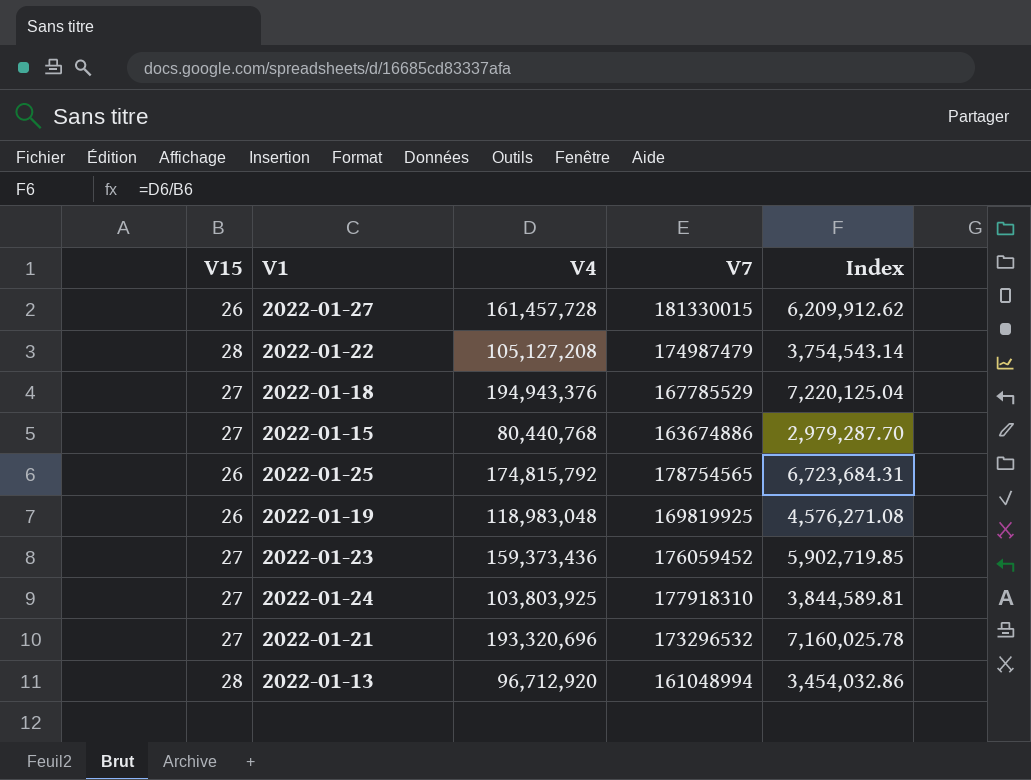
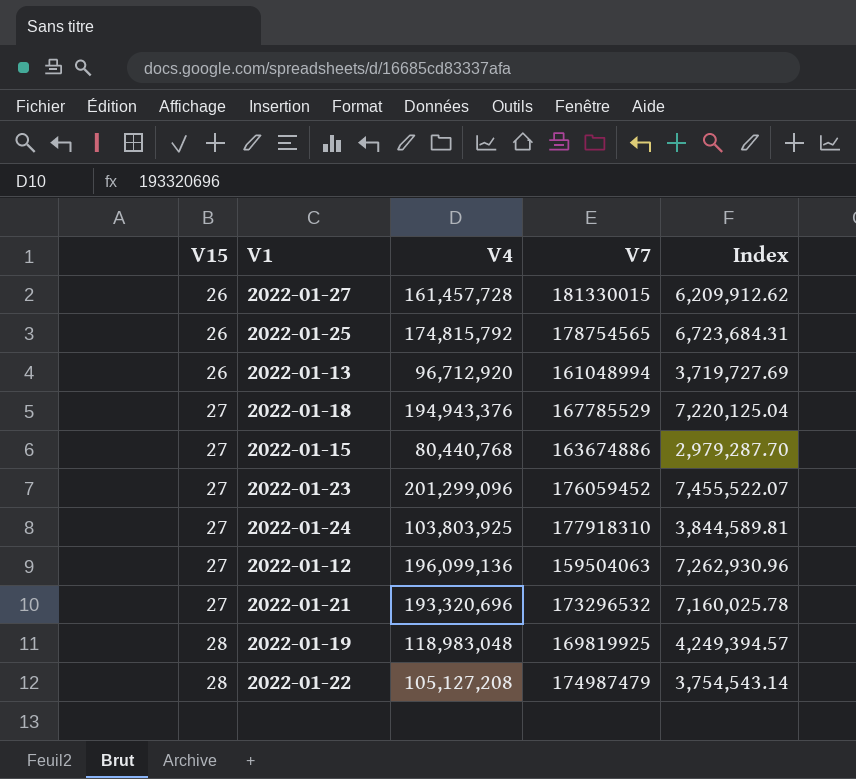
row order: none -> V15 ascending
2022-01-13 | V15: 28 -> 26
2022-01-13 | Index: 3,454,032.86 -> 3,719,727.69
2022-01-23 | V4: 159,373,436 -> 201,299,096
2022-01-23 | Index: 5,902,719.85 -> 7,455,522.07
row 2022-01-12: none -> 27 | 196,099,136 | 159504063 | 7,262,930.96
2022-01-19 | V15: 26 -> 28
2022-01-19 | Index: 4,576,271.08 -> 4,249,394.57

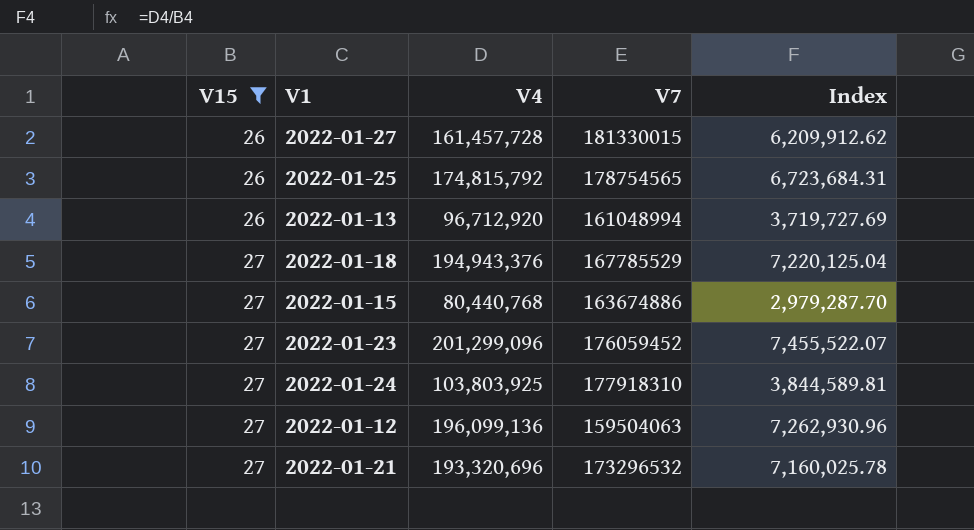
filter: none -> V15 != 28

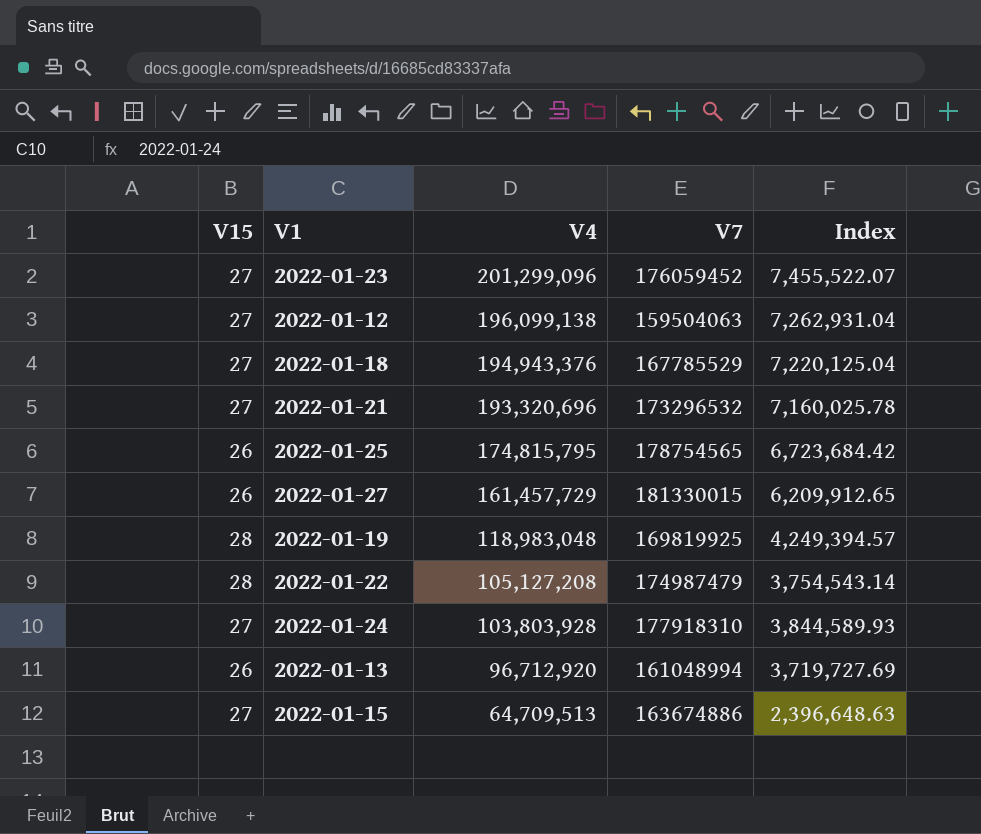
filter: V15 != 28 -> none
row order: V15 ascending -> V4 descending
2022-01-12 | V4: 196,099,136 -> 196,099,138
2022-01-12 | Index: 7,262,930.96 -> 7,262,931.04
2022-01-25 | V4: 174,815,792 -> 174,815,795
2022-01-25 | Index: 6,723,684.31 -> 6,723,684.42
2022-01-27 | V4: 161,457,728 -> 161,457,729
2022-01-27 | Index: 6,209,912.62 -> 6,209,912.65
2022-01-24 | V4: 103,803,925 -> 103,803,928
2022-01-24 | Index: 3,844,589.81 -> 3,844,589.93
2022-01-15 | V4: 80,440,768 -> 64,709,513
2022-01-15 | Index: 2,979,287.70 -> 2,396,648.63

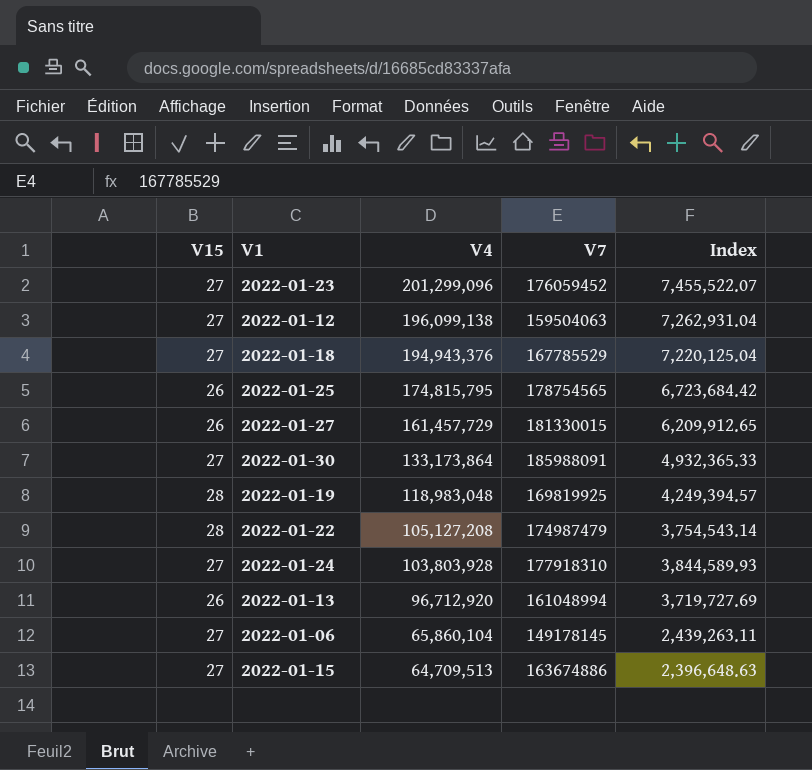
row 2022-01-21: 27 | 193,320,696 | 173296532 | 7,160,025.78 -> none
row 2022-01-30: none -> 27 | 133,173,864 | 185988091 | 4,932,365.33
row 2022-01-06: none -> 27 | 65,860,104 | 149178145 | 2,439,263.11

